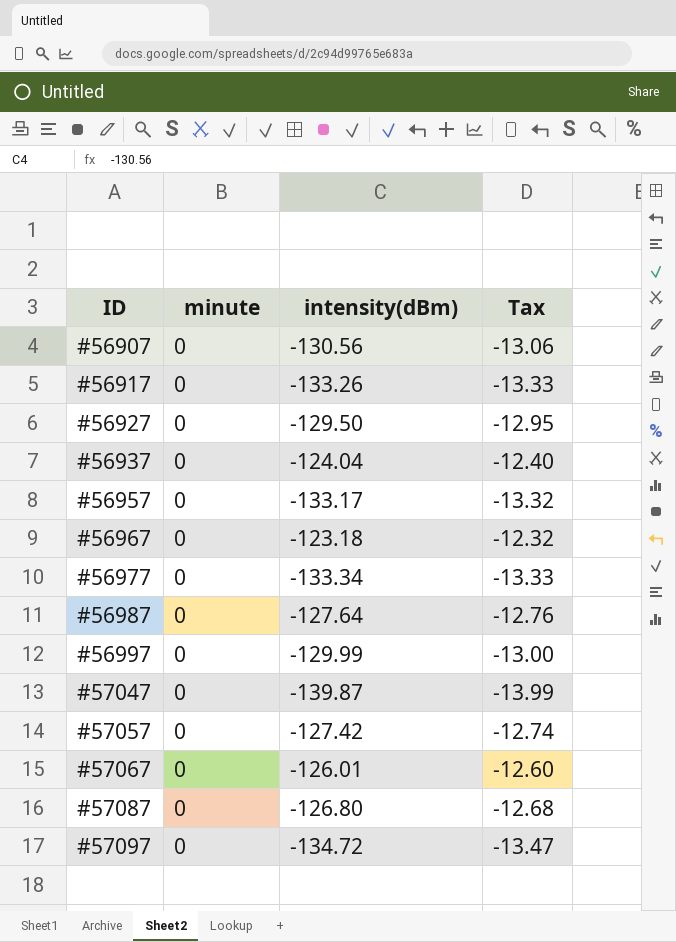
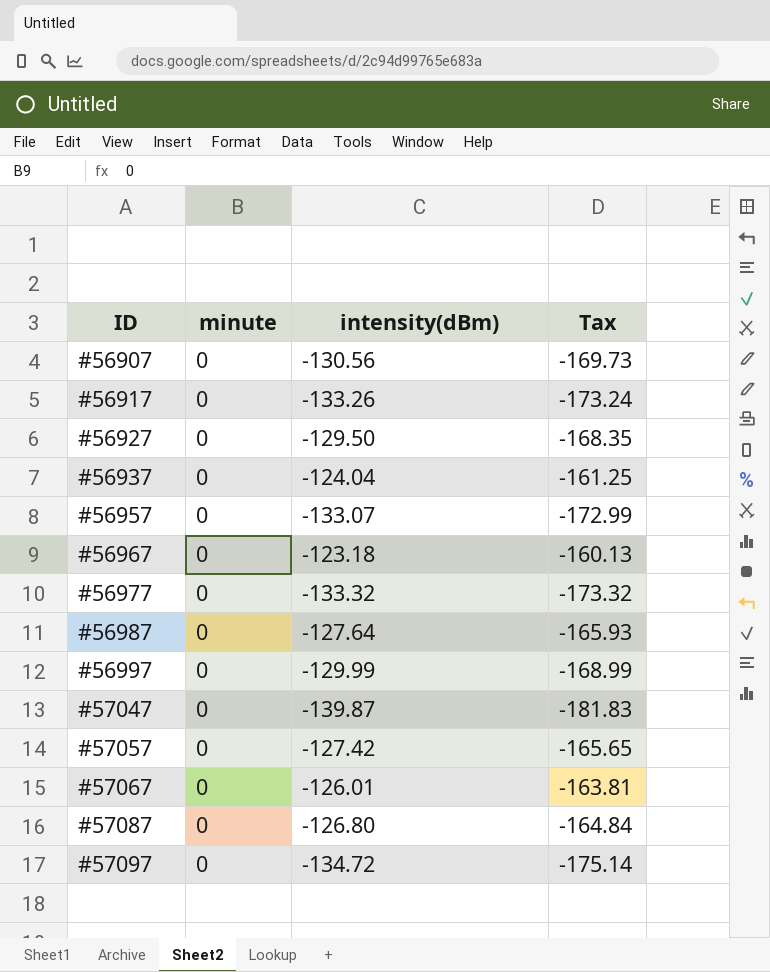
column Tax | formula: [intensity(dBm)] * 0.1 -> [intensity(dBm)] * 1.3
#56957 | intensity(dBm): -133.17 -> -133.07
#56977 | intensity(dBm): -133.34 -> -133.32

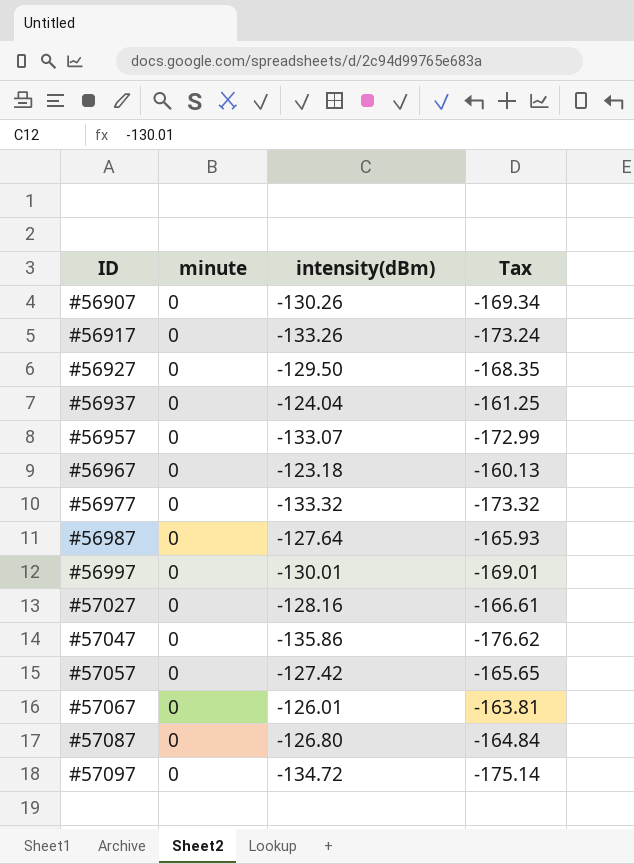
#56907 | intensity(dBm): -130.56 -> -130.26
#56907 | Tax: -169.73 -> -169.34
#56997 | intensity(dBm): -129.99 -> -130.01
#56997 | Tax: -168.99 -> -169.01
row #57027: none -> 0 | -128.16 | -166.61
#57047 | intensity(dBm): -139.87 -> -135.86
#57047 | Tax: -181.83 -> -176.62

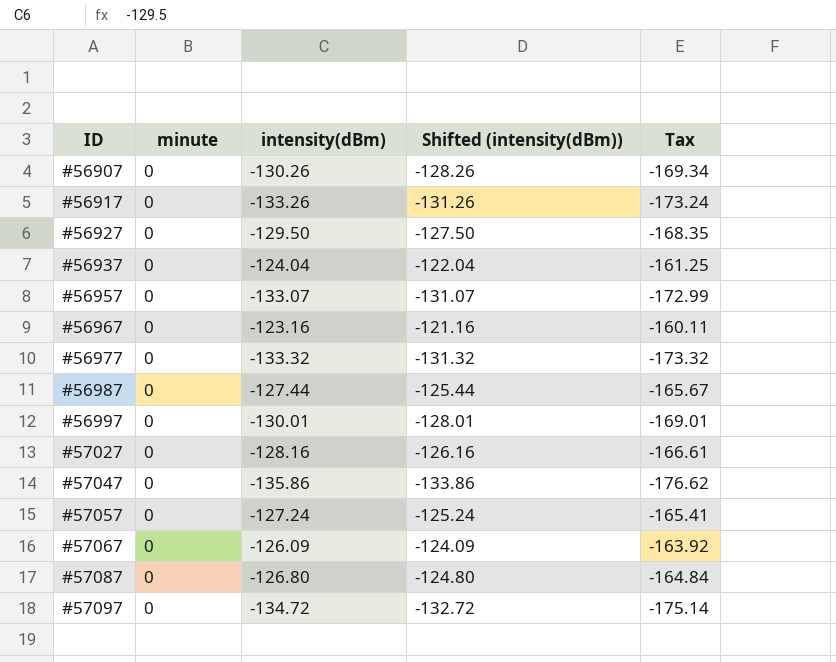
column Shifted (intensity(dBm)) | formula: none -> [intensity(dBm)] + 2
#56967 | intensity(dBm): -123.18 -> -123.16
#56967 | Tax: -160.13 -> -160.11
#56987 | intensity(dBm): -127.64 -> -127.44
#56987 | Tax: -165.93 -> -165.67
#57057 | intensity(dBm): -127.42 -> -127.24
#57057 | Tax: -165.65 -> -165.41
#57067 | intensity(dBm): -126.01 -> -126.09
#57067 | Tax: -163.81 -> -163.92

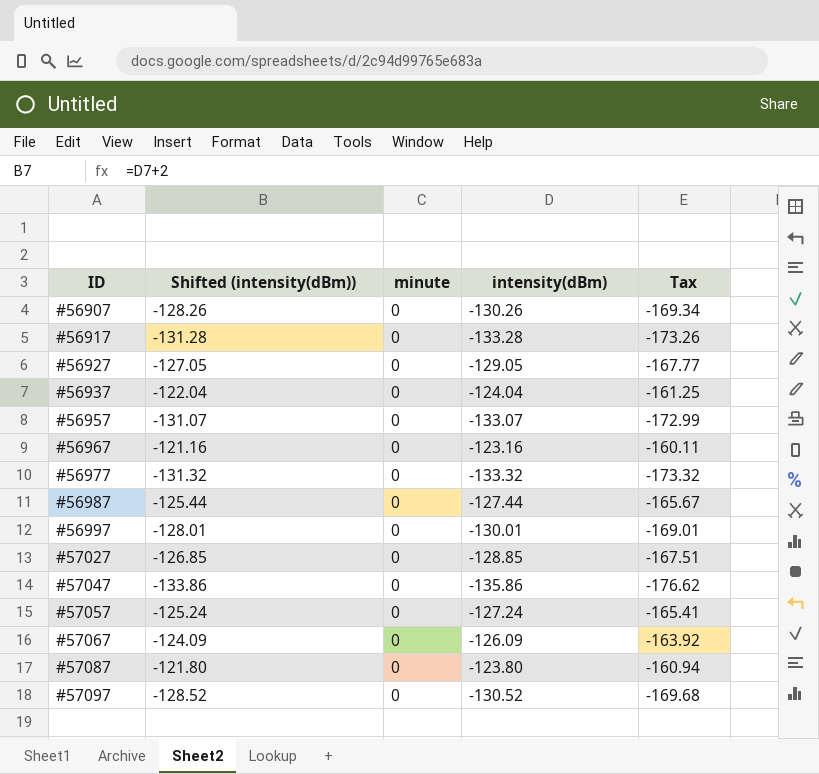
column Shifted (intensity(dBm)) | position: 4 -> 2
#56917 | Shifted (intensity(dBm)): -131.26 -> -131.28
#56917 | intensity(dBm): -133.26 -> -133.28
#56917 | Tax: -173.24 -> -173.26
#56927 | Shifted (intensity(dBm)): -127.50 -> -127.05
#56927 | intensity(dBm): -129.50 -> -129.05
#56927 | Tax: -168.35 -> -167.77
#57027 | Shifted (intensity(dBm)): -126.16 -> -126.85
#57027 | intensity(dBm): -128.16 -> -128.85
#57027 | Tax: -166.61 -> -167.51
#57087 | Shifted (intensity(dBm)): -124.80 -> -121.80
#57087 | intensity(dBm): -126.80 -> -123.80
#57087 | Tax: -164.84 -> -160.94
#57097 | Shifted (intensity(dBm)): -132.72 -> -128.52
#57097 | intensity(dBm): -134.72 -> -130.52
#57097 | Tax: -175.14 -> -169.68

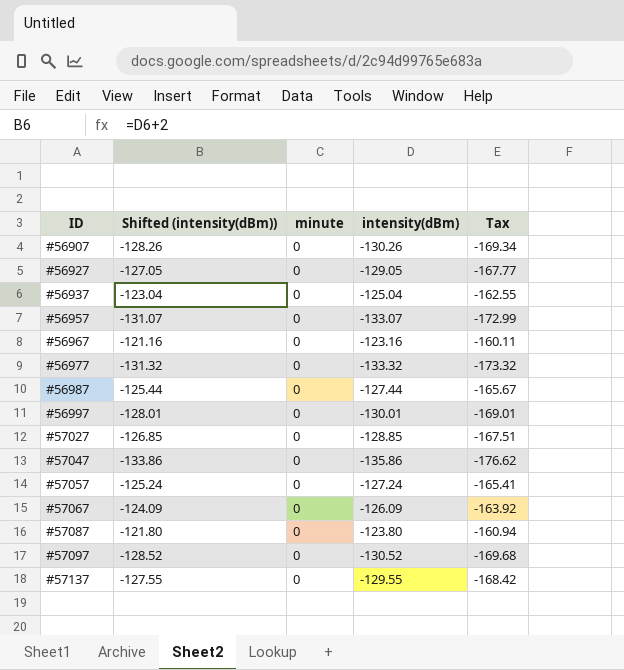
row #56917: -131.28 | 0 | -133.28 | -173.26 -> none
#56937 | Shifted (intensity(dBm)): -122.04 -> -123.04
#56937 | intensity(dBm): -124.04 -> -125.04
#56937 | Tax: -161.25 -> -162.55
row #57137: none -> -127.55 | 0 | -129.55 | -168.42

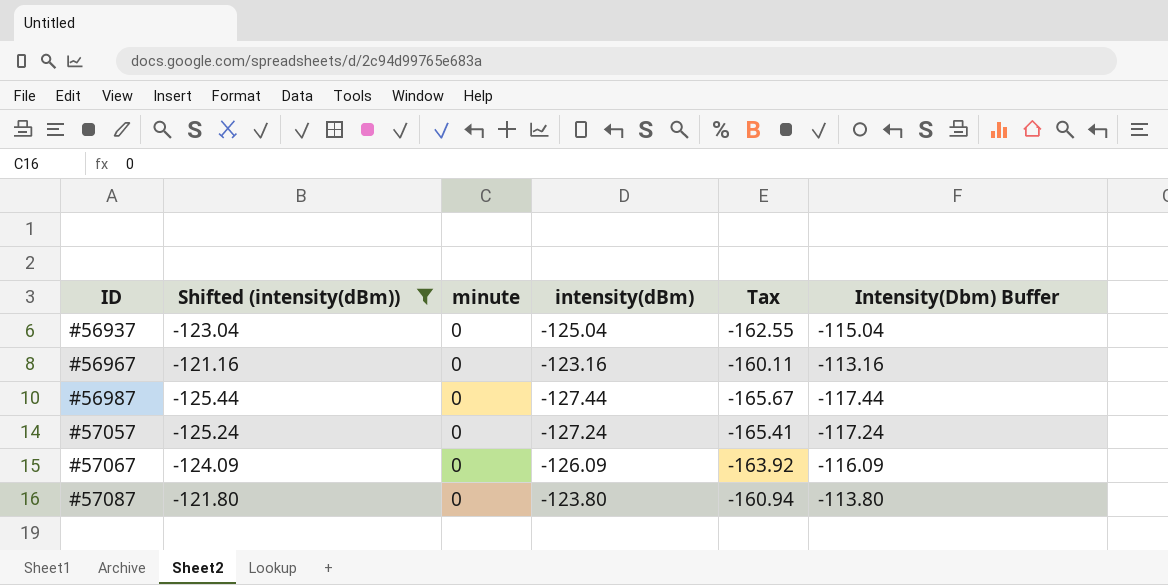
filter: none -> Shifted (intensity(dBm)) >= -125.44
column Intensity(Dbm) Buffer | formula: none -> [intensity(dBm)] + 10

